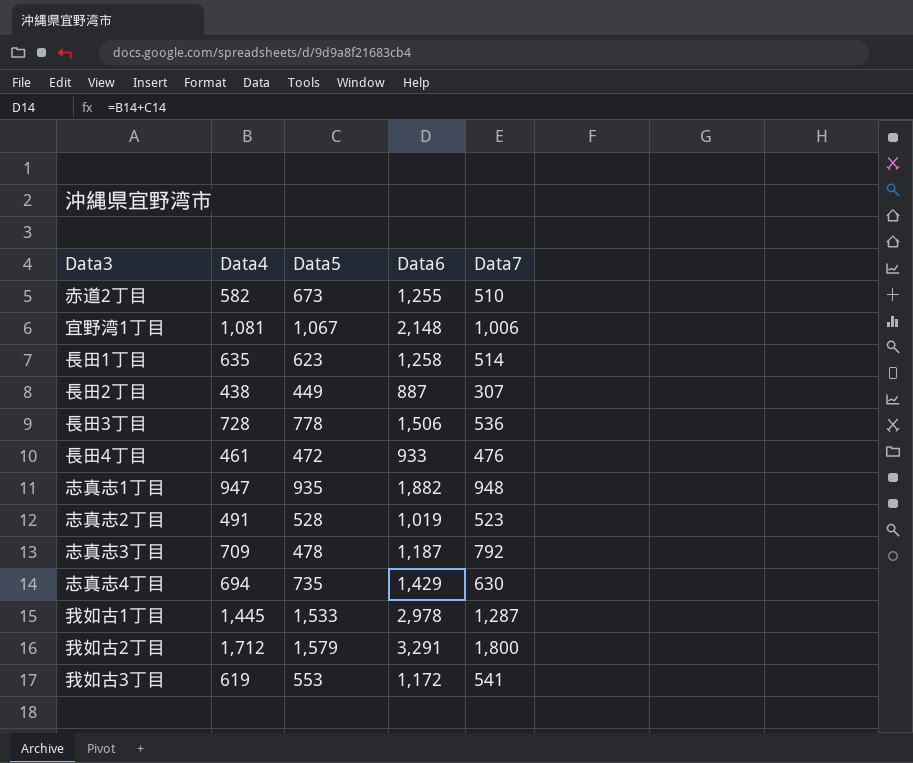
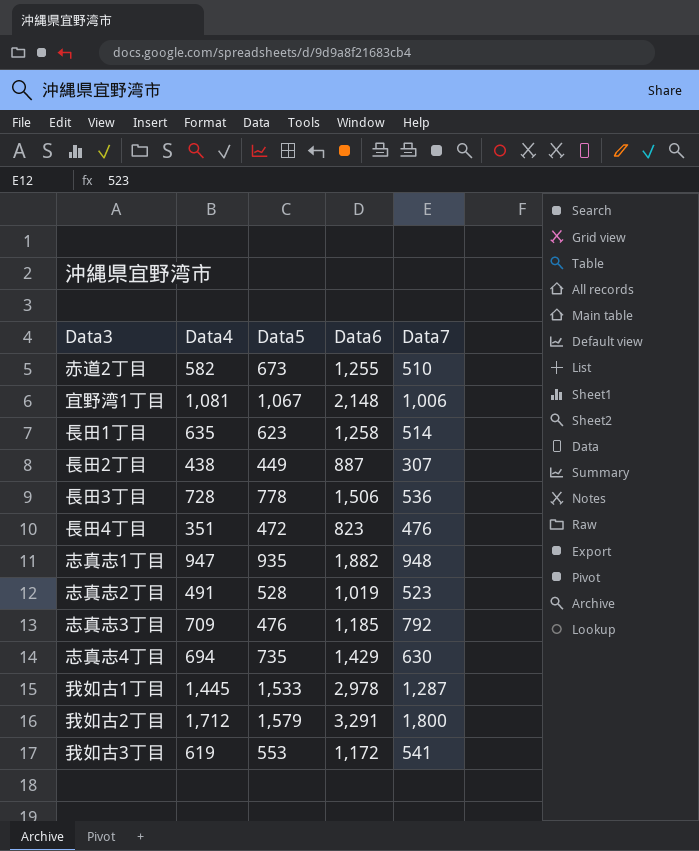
長田4丁目 | Data4: 461 -> 351
長田4丁目 | Data6: 933 -> 823
志真志3丁目 | Data5: 478 -> 476
志真志3丁目 | Data6: 1,187 -> 1,185

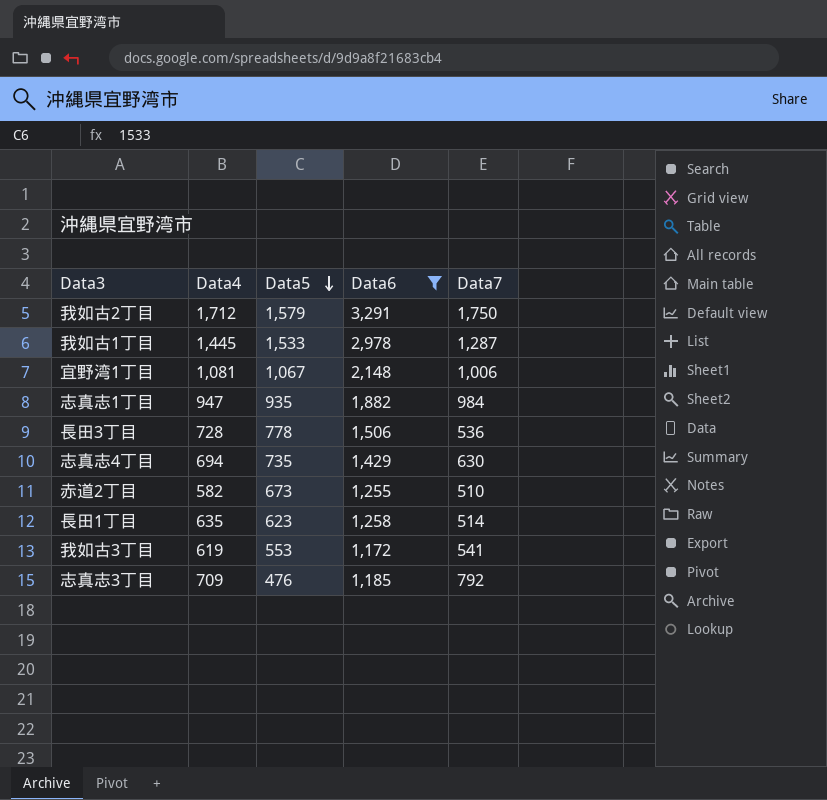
filter: none -> Data6 >= 1,172
row order: none -> Data5 descending
我如古2丁目 | Data7: 1,800 -> 1,750
志真志1丁目 | Data7: 948 -> 984

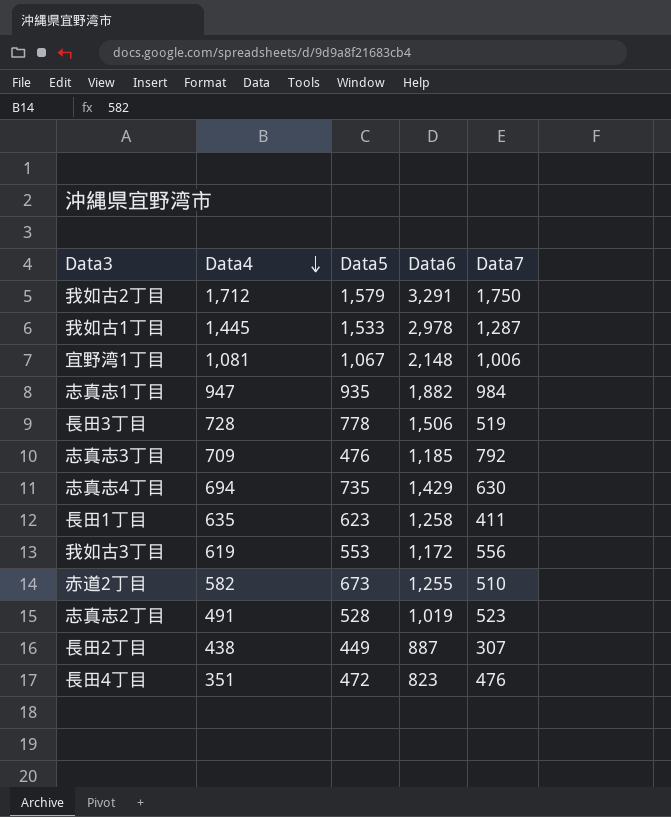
filter: Data6 >= 1,172 -> none
row order: Data5 descending -> Data4 descending
長田3丁目 | Data7: 536 -> 519
長田1丁目 | Data7: 514 -> 411
我如古3丁目 | Data7: 541 -> 556

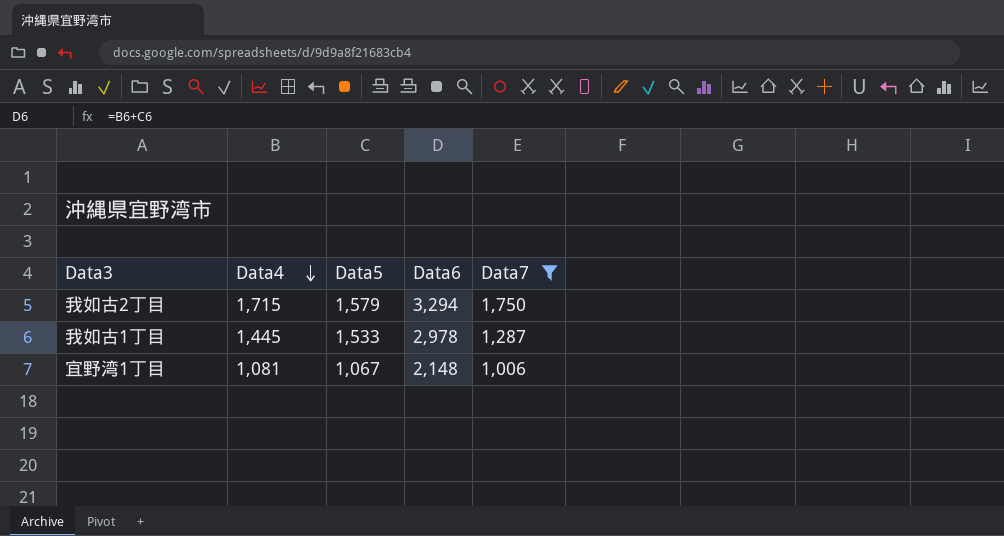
filter: none -> Data7 >= 1,006
我如古2丁目 | Data4: 1,712 -> 1,715
我如古2丁目 | Data6: 3,291 -> 3,294

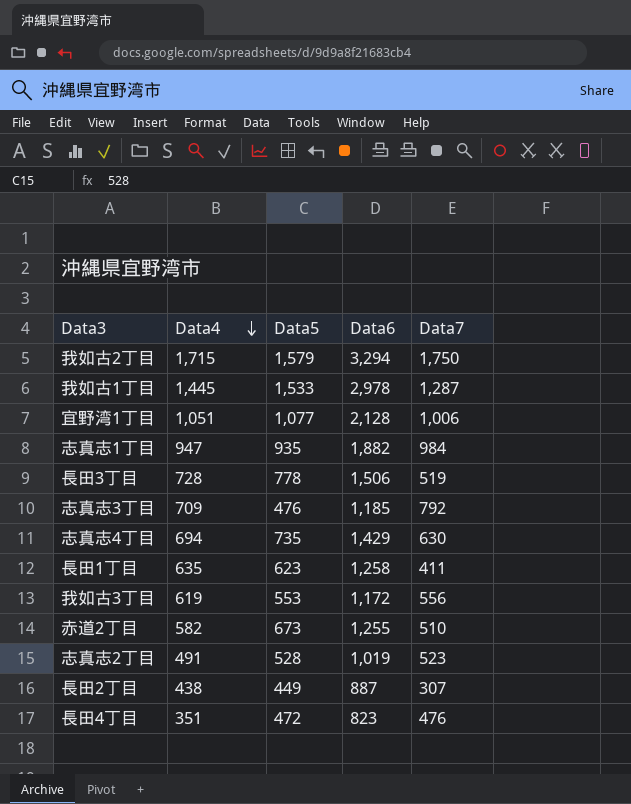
filter: Data7 >= 1,006 -> none
宜野湾1丁目 | Data4: 1,081 -> 1,051
宜野湾1丁目 | Data5: 1,067 -> 1,077
宜野湾1丁目 | Data6: 2,148 -> 2,128

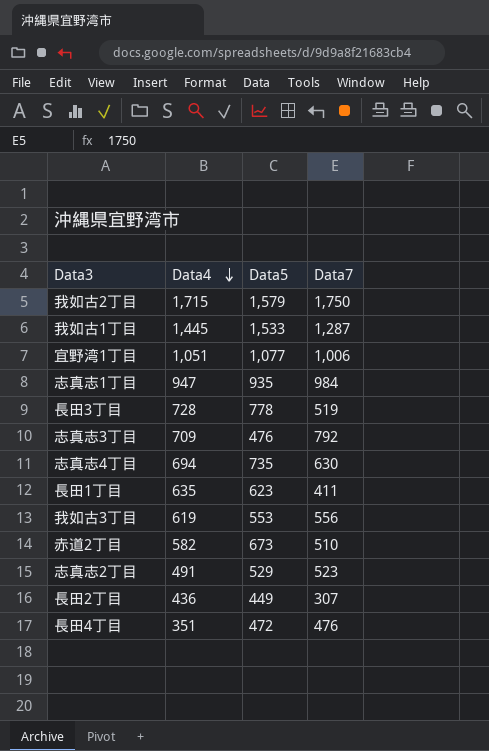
column Data6 | formula: [Data4] + [Data5] -> none
志真志2丁目 | Data5: 528 -> 529
長田2丁目 | Data4: 438 -> 436

